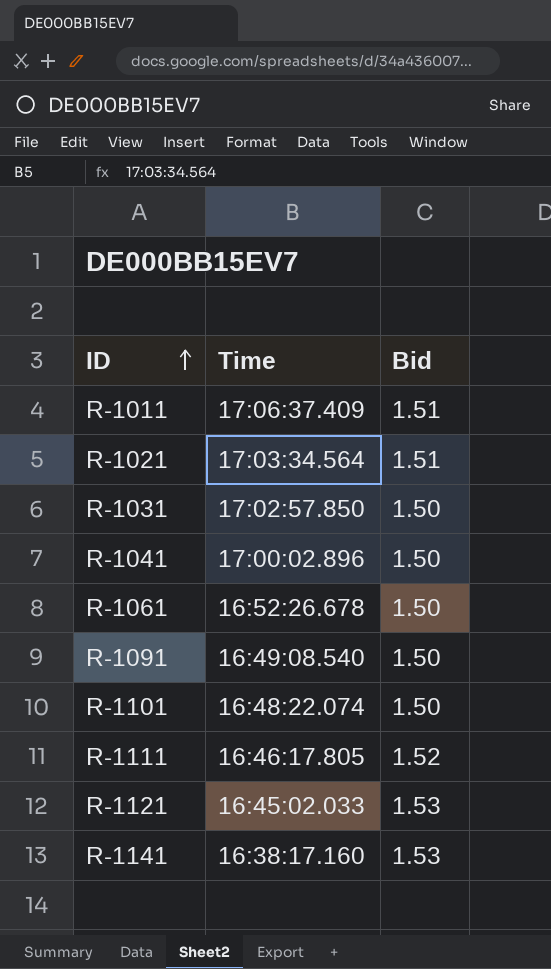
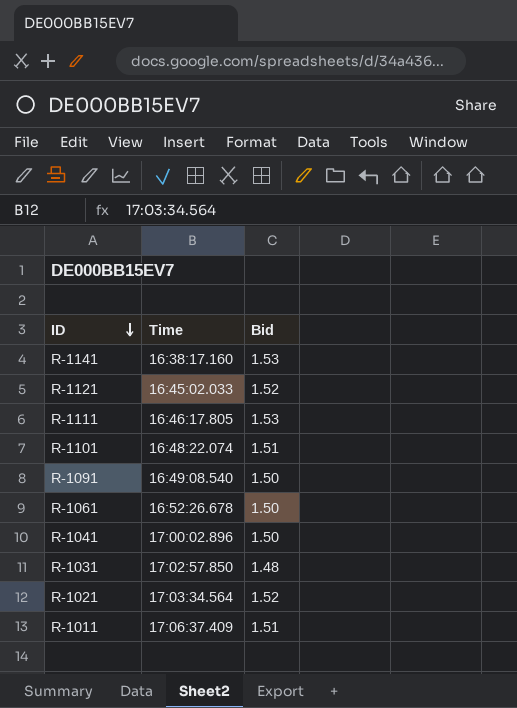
row order: ID ascending -> ID descending
R-1121 | Bid: 1.53 -> 1.52
R-1111 | Bid: 1.52 -> 1.53
R-1101 | Bid: 1.50 -> 1.51
R-1031 | Bid: 1.50 -> 1.48
R-1021 | Bid: 1.51 -> 1.52

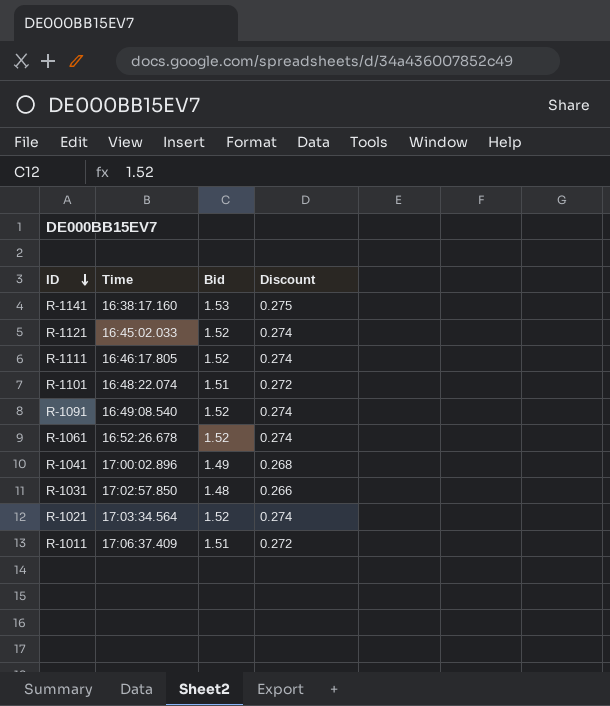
column Discount | formula: none -> [Bid] * 0.18
R-1111 | Bid: 1.53 -> 1.52
R-1091 | Bid: 1.50 -> 1.52
R-1061 | Bid: 1.50 -> 1.52
R-1041 | Bid: 1.50 -> 1.49

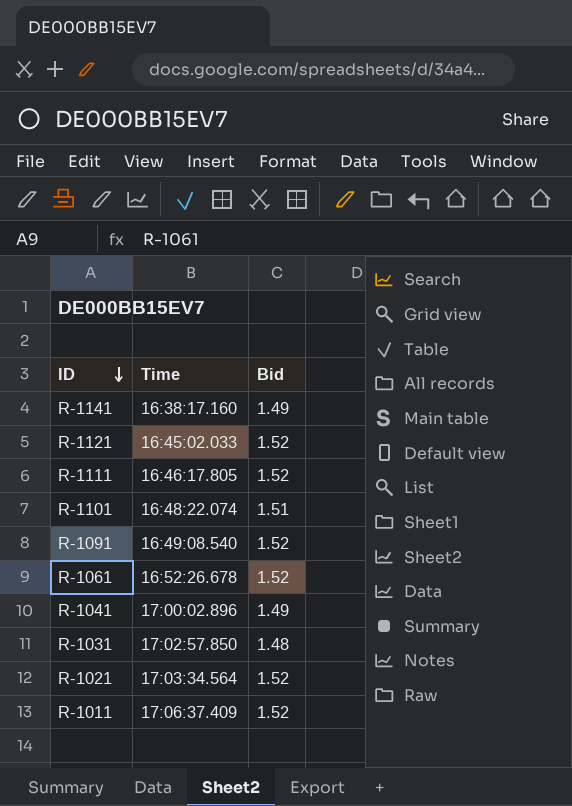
column Discount | formula: [Bid] * 0.18 -> none
R-1141 | Bid: 1.53 -> 1.49
R-1011 | Bid: 1.51 -> 1.52

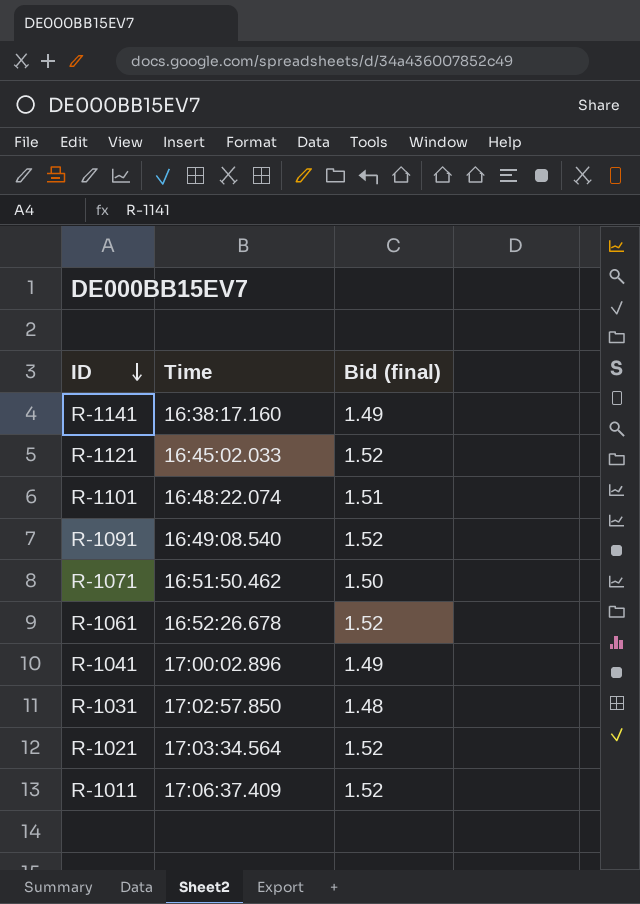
column name: Bid -> Bid (final)
row R-1111: 16:46:17.805 | 1.52 -> none
row R-1071: none -> 16:51:50.462 | 1.50

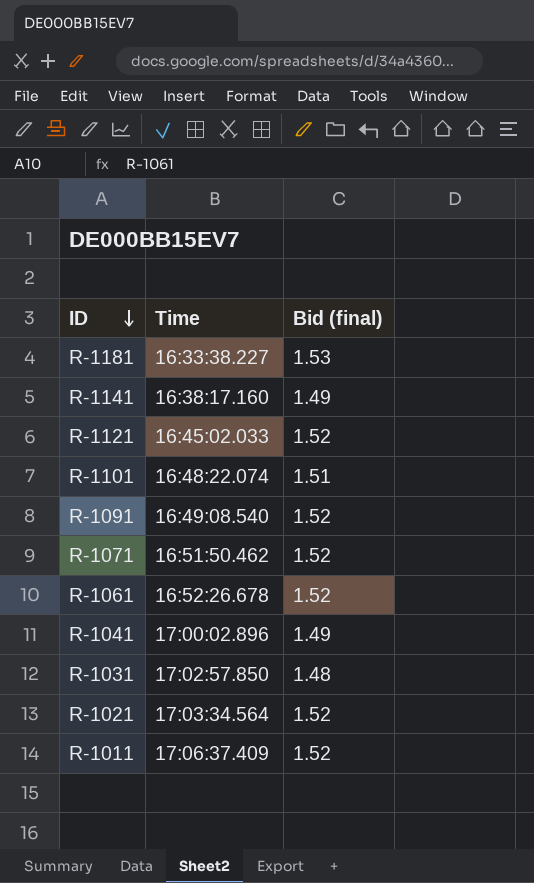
row R-1181: none -> 16:33:38.227 | 1.53
R-1071 | Bid (final): 1.50 -> 1.52

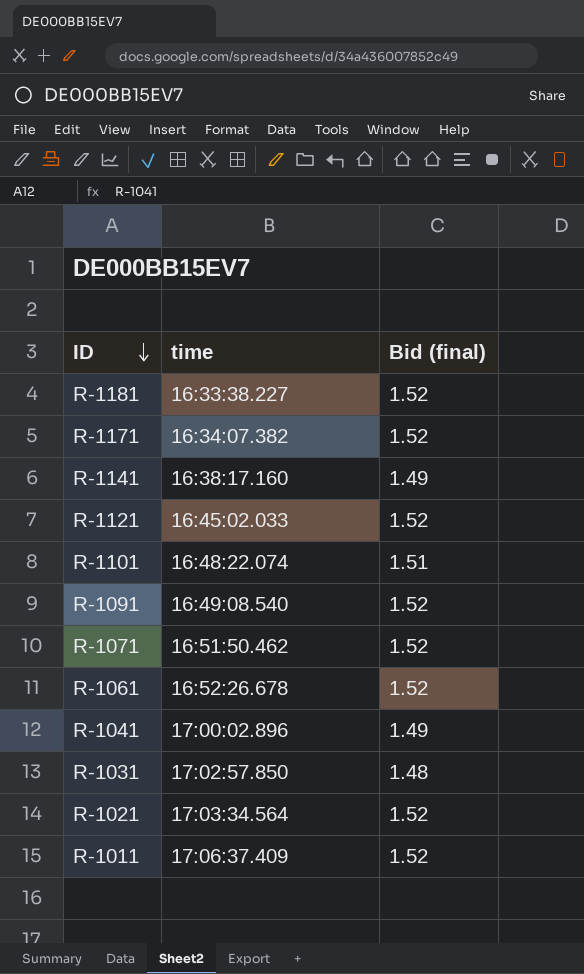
column name: Time -> time
R-1181 | Bid (final): 1.53 -> 1.52
row R-1171: none -> 16:34:07.382 | 1.52

